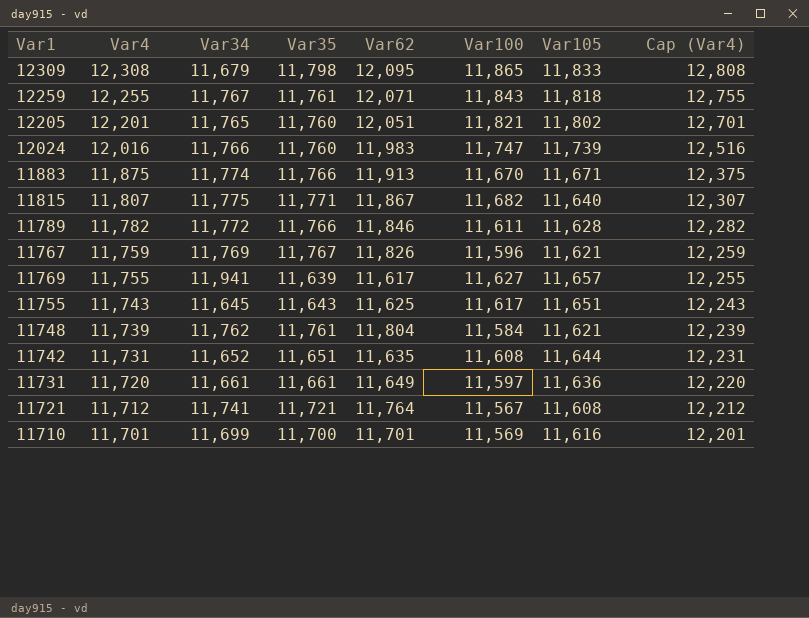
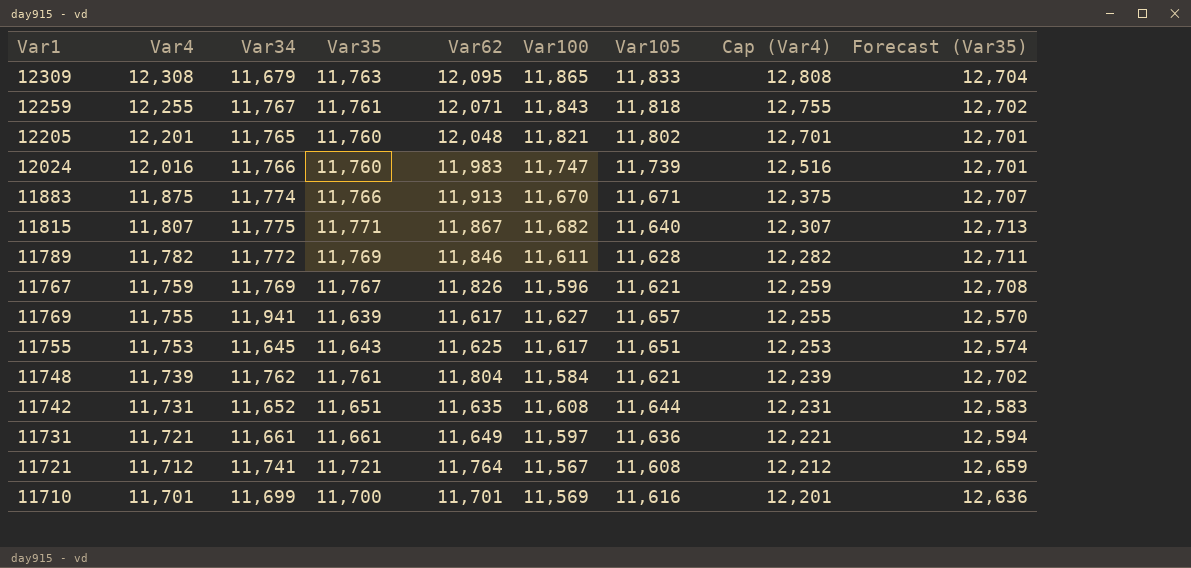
column Forecast (Var35) | formula: none -> [Var35] * 1.08
12309 | Var35: 11,798 -> 11,763
12205 | Var62: 12,051 -> 12,048
11789 | Var35: 11,766 -> 11,769
11755 | Var4: 11,743 -> 11,753
11755 | Cap (Var4): 12,243 -> 12,253
11731 | Var4: 11,720 -> 11,721
11731 | Cap (Var4): 12,220 -> 12,221

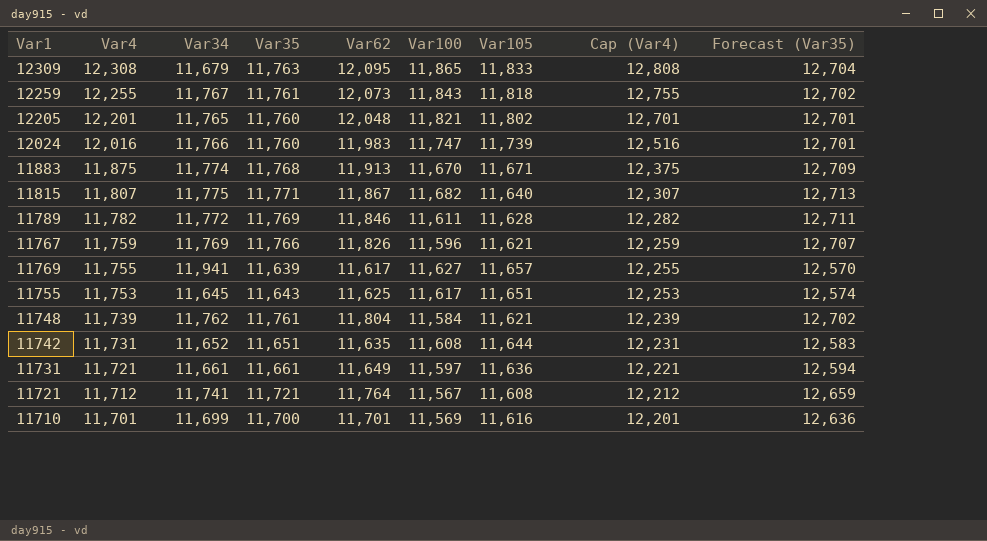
12259 | Var62: 12,071 -> 12,073
11883 | Var35: 11,766 -> 11,768
11883 | Forecast (Var35): 12,707 -> 12,709
11767 | Var35: 11,767 -> 11,766
11767 | Forecast (Var35): 12,708 -> 12,707

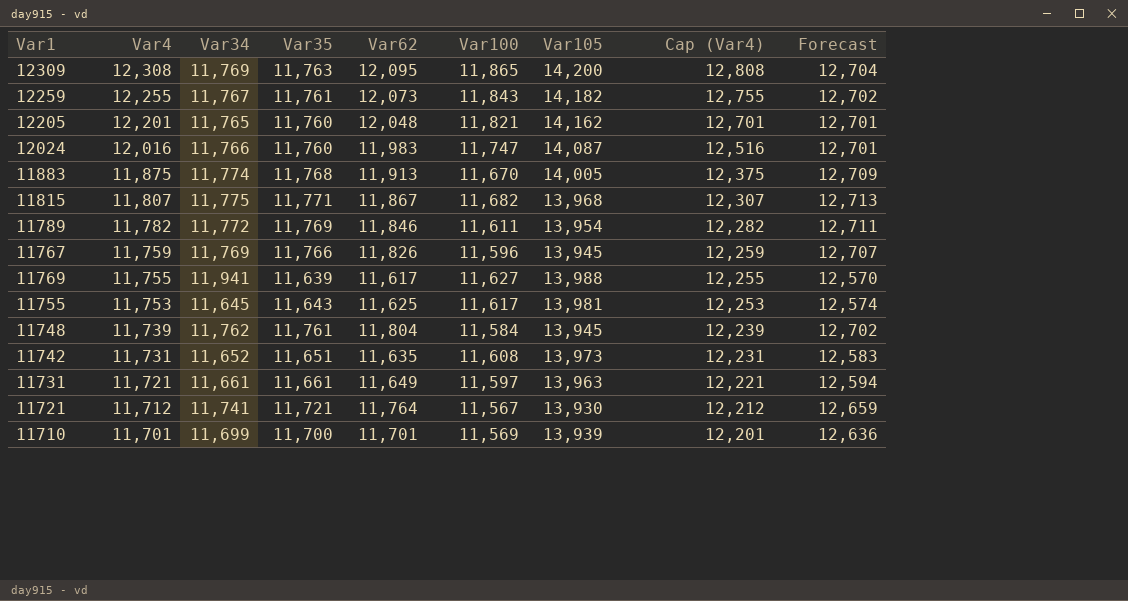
column name: Forecast (Var35) -> Forecast
12309 | Var34: 11,679 -> 11,769
12309 | Var105: 11,833 -> 14,200
12259 | Var105: 11,818 -> 14,182
12205 | Var105: 11,802 -> 14,162
12024 | Var105: 11,739 -> 14,087
11883 | Var105: 11,671 -> 14,005
11815 | Var105: 11,640 -> 13,968
11789 | Var105: 11,628 -> 13,954
11767 | Var105: 11,621 -> 13,945
11769 | Var105: 11,657 -> 13,988
11755 | Var105: 11,651 -> 13,981
11748 | Var105: 11,621 -> 13,945
11742 | Var105: 11,644 -> 13,973
11731 | Var105: 11,636 -> 13,963
11721 | Var105: 11,608 -> 13,930
11710 | Var105: 11,616 -> 13,939

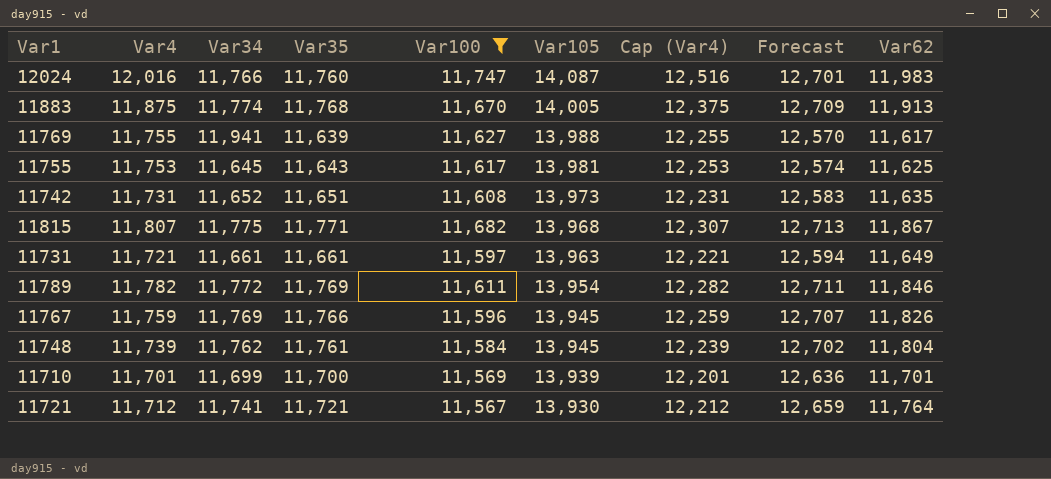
filter: none -> Var100 <= 11,747
row order: Var4 descending -> Var105 descending
column Var62 | position: 5 -> 9

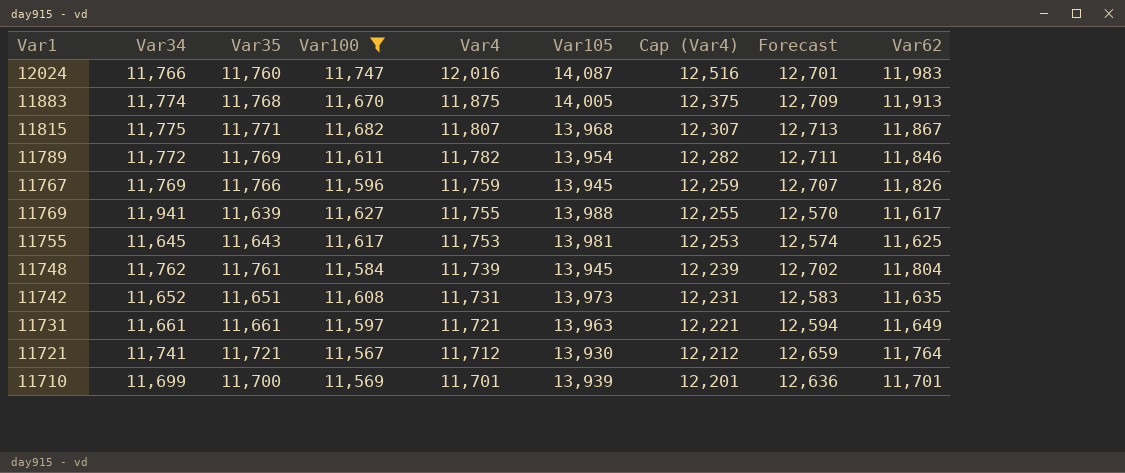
row order: Var105 descending -> Var4 descending
column Var4 | position: 2 -> 5

